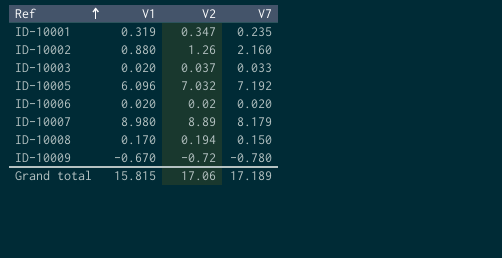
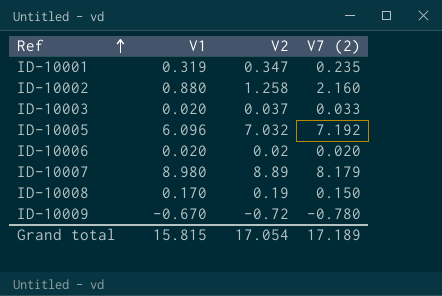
column name: V7 -> V7 (2)
ID-10002 | V2: 1.26 -> 1.258
ID-10008 | V2: 0.194 -> 0.19
Grand total | V2: 17.06 -> 17.054

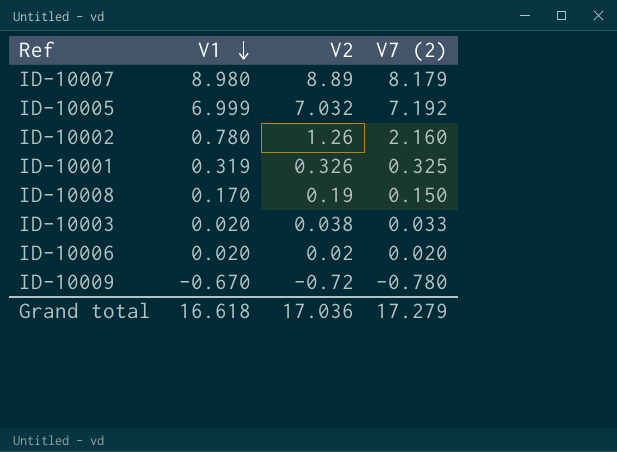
row order: Ref ascending -> V1 descending
ID-10005 | V1: 6.096 -> 6.999
ID-10002 | V1: 0.880 -> 0.780
ID-10002 | V2: 1.258 -> 1.26
ID-10001 | V2: 0.347 -> 0.326
ID-10001 | V7 (2): 0.235 -> 0.325
ID-10003 | V2: 0.037 -> 0.038
Grand total | V1: 15.815 -> 16.618
Grand total | V2: 17.054 -> 17.036
Grand total | V7 (2): 17.189 -> 17.279

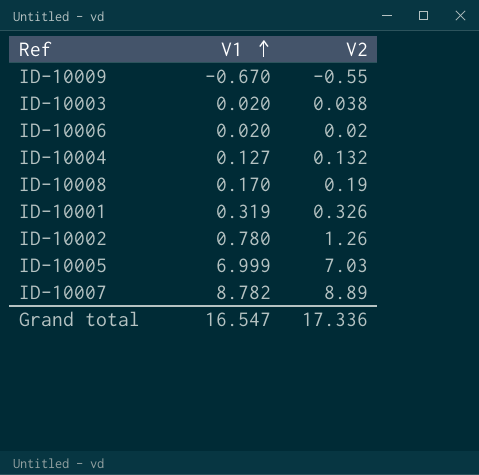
row order: V1 descending -> V1 ascending
column V7 (2) | position: 4 -> none
ID-10009 | V2: -0.72 -> -0.55
row ID-10004: none -> 0.127 | 0.132
ID-10005 | V2: 7.032 -> 7.03
ID-10007 | V1: 8.980 -> 8.782
Grand total | V1: 16.618 -> 16.547
Grand total | V2: 17.036 -> 17.336

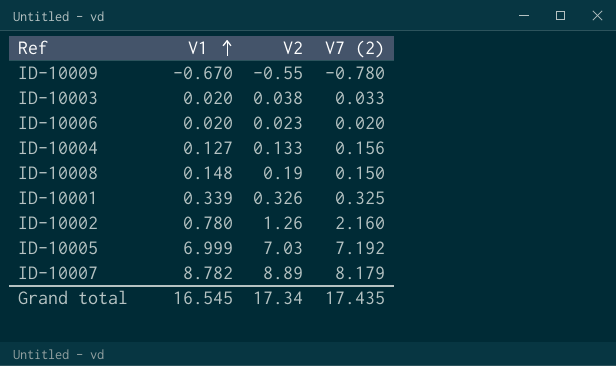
column V7 (2) | position: none -> 4
ID-10006 | V2: 0.02 -> 0.023
ID-10004 | V2: 0.132 -> 0.133
ID-10008 | V1: 0.170 -> 0.148
ID-10001 | V1: 0.319 -> 0.339
Grand total | V1: 16.547 -> 16.545
Grand total | V2: 17.336 -> 17.34

